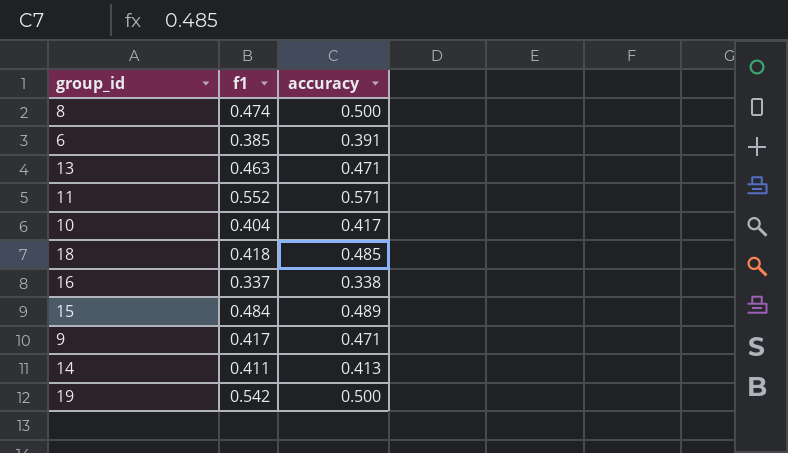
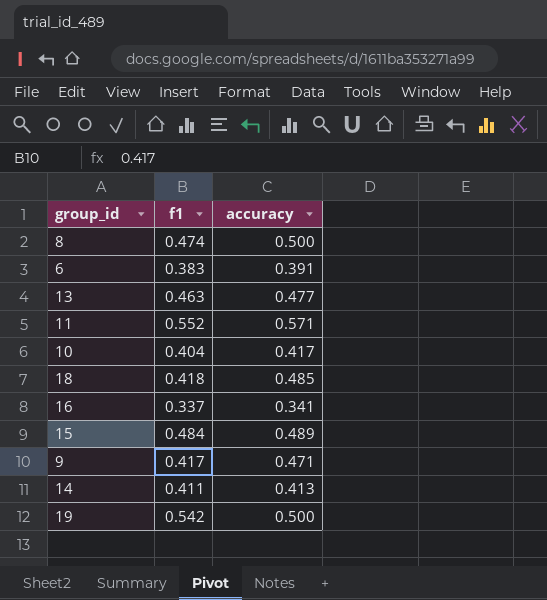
6 | f1: 0.385 -> 0.383
13 | accuracy: 0.471 -> 0.477
16 | accuracy: 0.338 -> 0.341

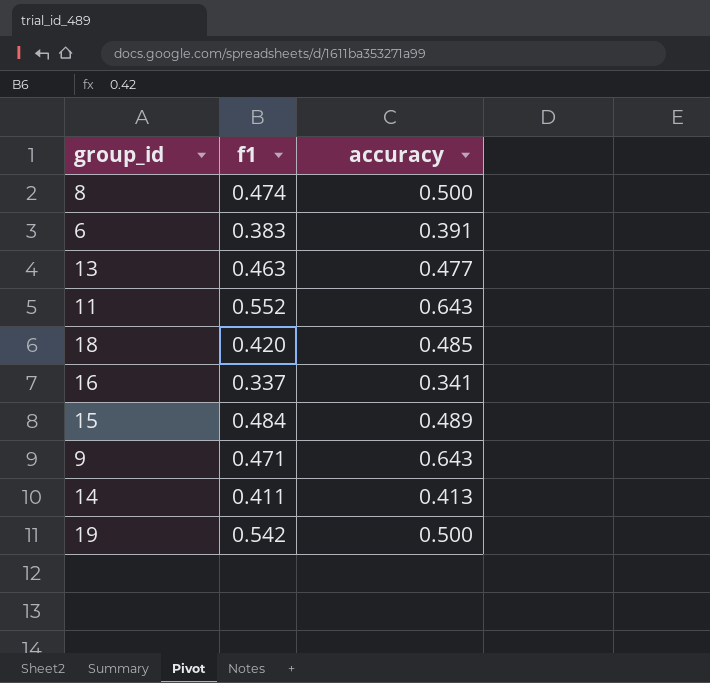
row 10: 0.404 | 0.417 -> none
11 | accuracy: 0.571 -> 0.643
18 | f1: 0.418 -> 0.420
9 | f1: 0.417 -> 0.471
9 | accuracy: 0.471 -> 0.643

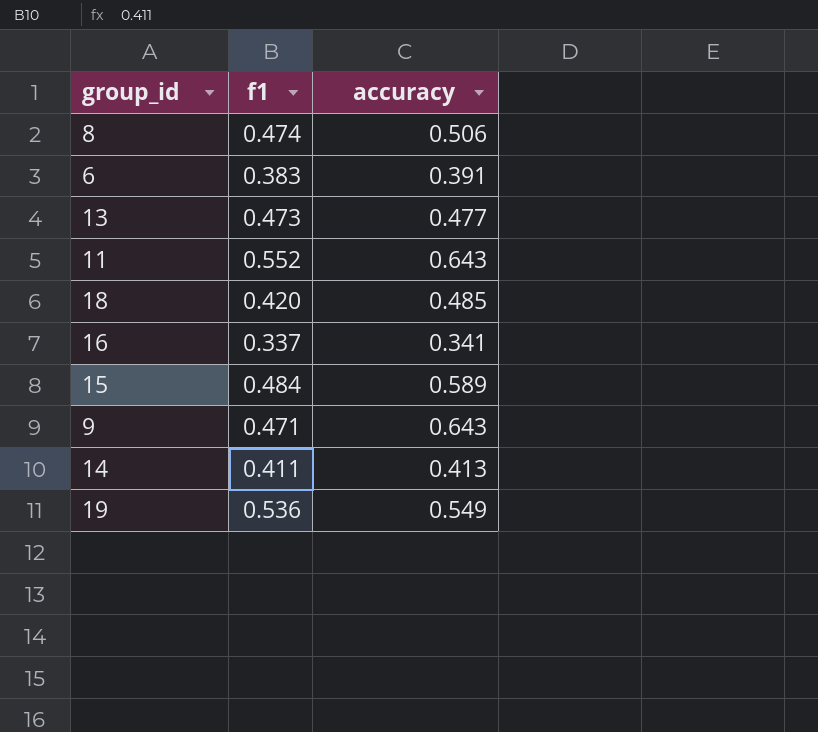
8 | accuracy: 0.500 -> 0.506
13 | f1: 0.463 -> 0.473
15 | accuracy: 0.489 -> 0.589
19 | f1: 0.542 -> 0.536
19 | accuracy: 0.500 -> 0.549

